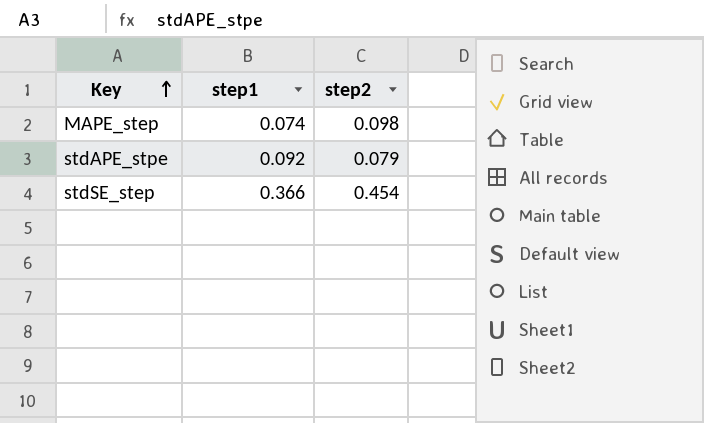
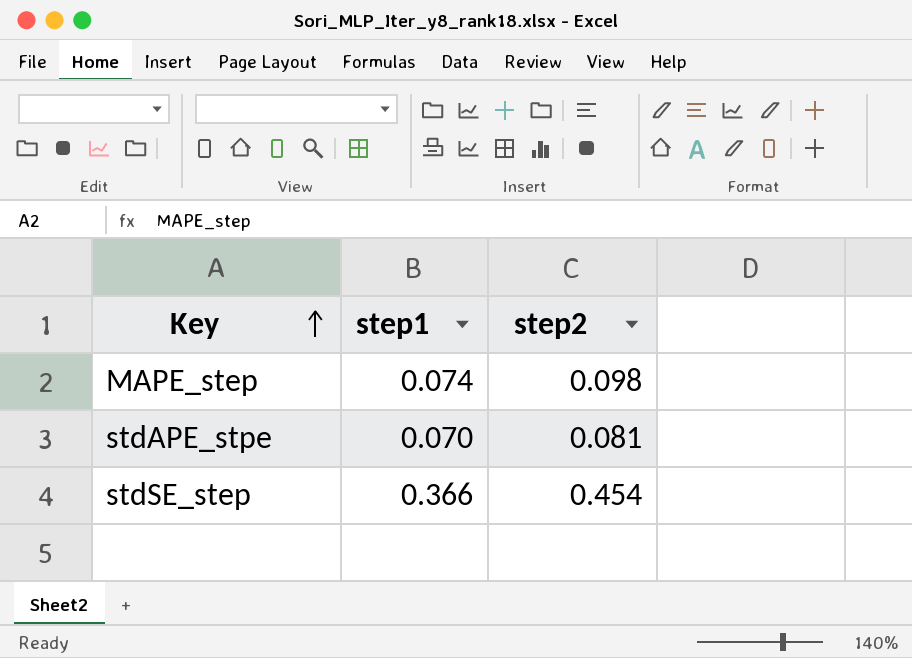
stdAPE_stpe | step1: 0.092 -> 0.070
stdAPE_stpe | step2: 0.079 -> 0.081

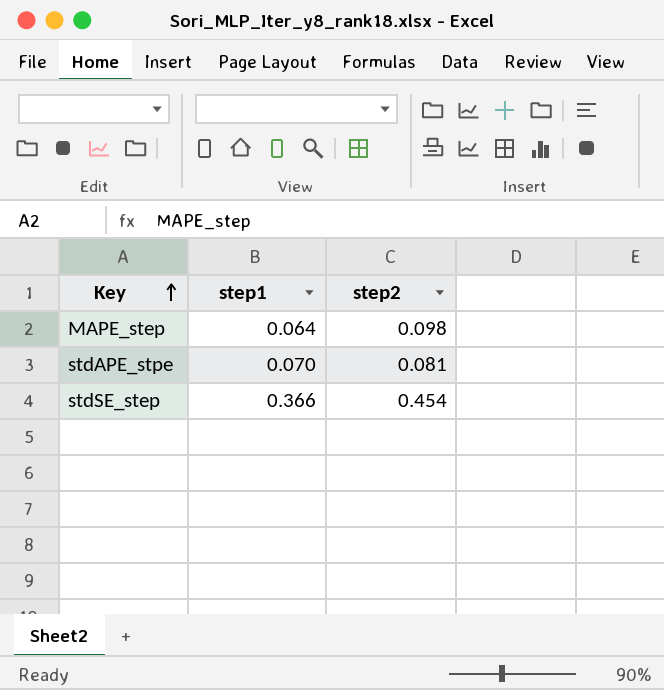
MAPE_step | step1: 0.074 -> 0.064

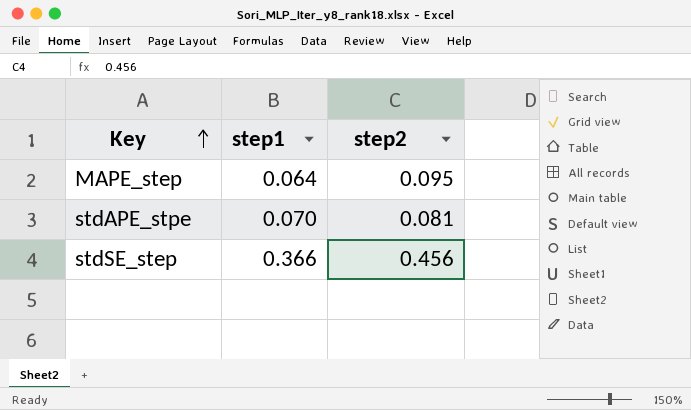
MAPE_step | step2: 0.098 -> 0.095
stdSE_step | step2: 0.454 -> 0.456

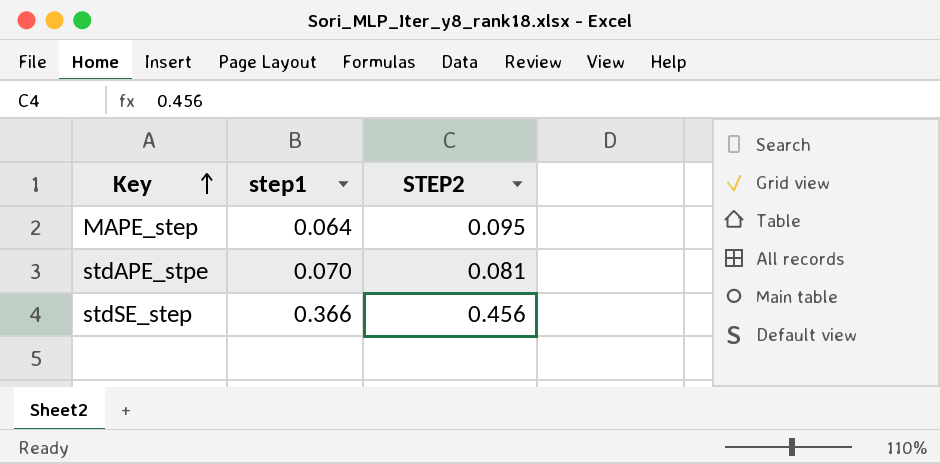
column name: step2 -> STEP2

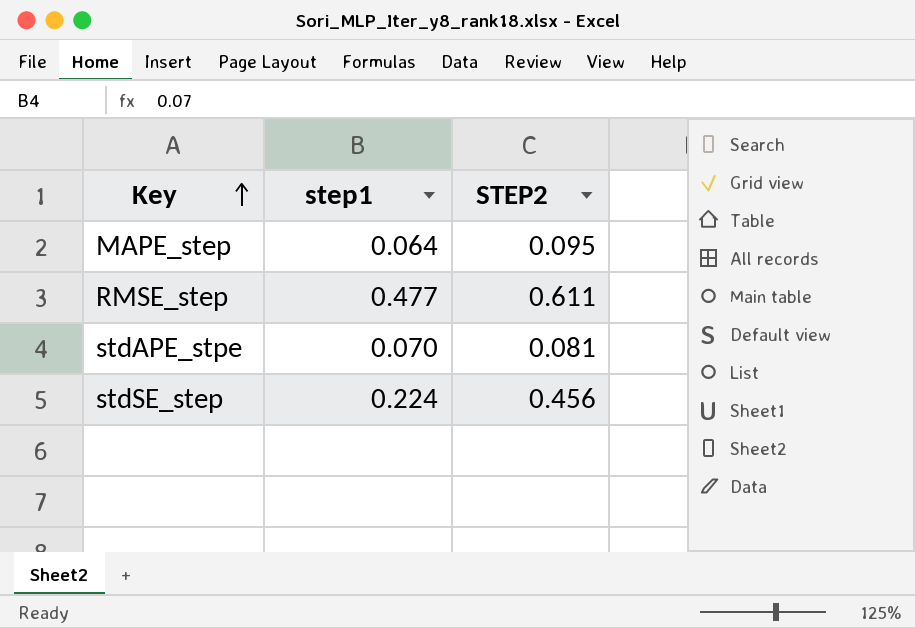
row RMSE_step: none -> 0.477 | 0.611
stdSE_step | step1: 0.366 -> 0.224

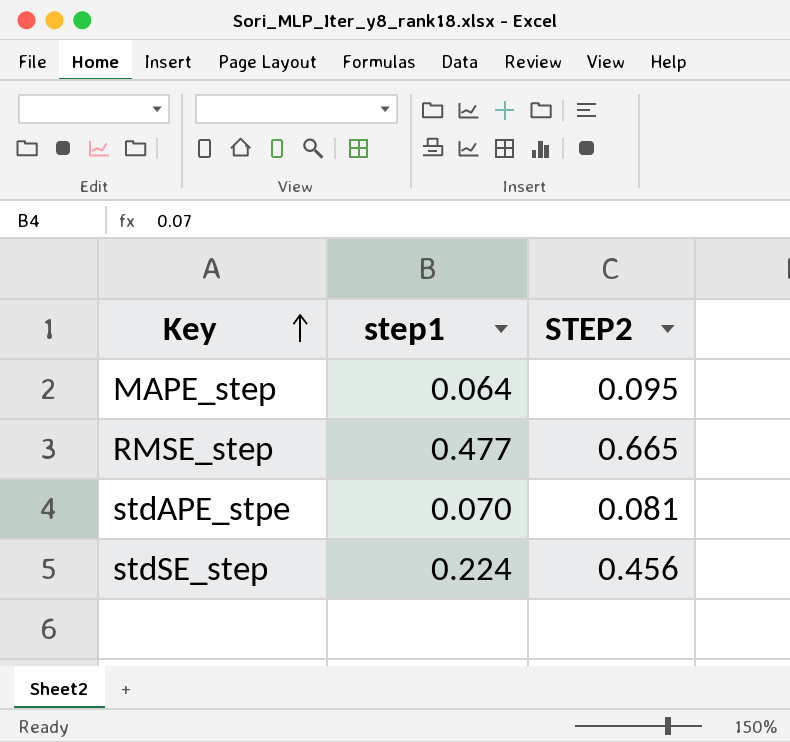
RMSE_step | STEP2: 0.611 -> 0.665

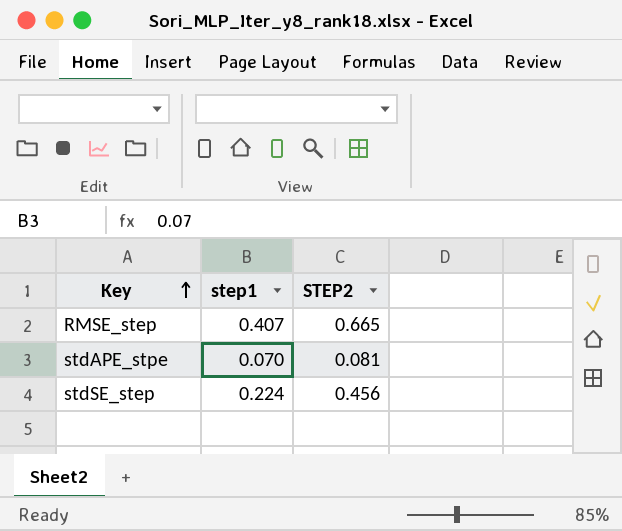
row MAPE_step: 0.064 | 0.095 -> none
RMSE_step | step1: 0.477 -> 0.407

